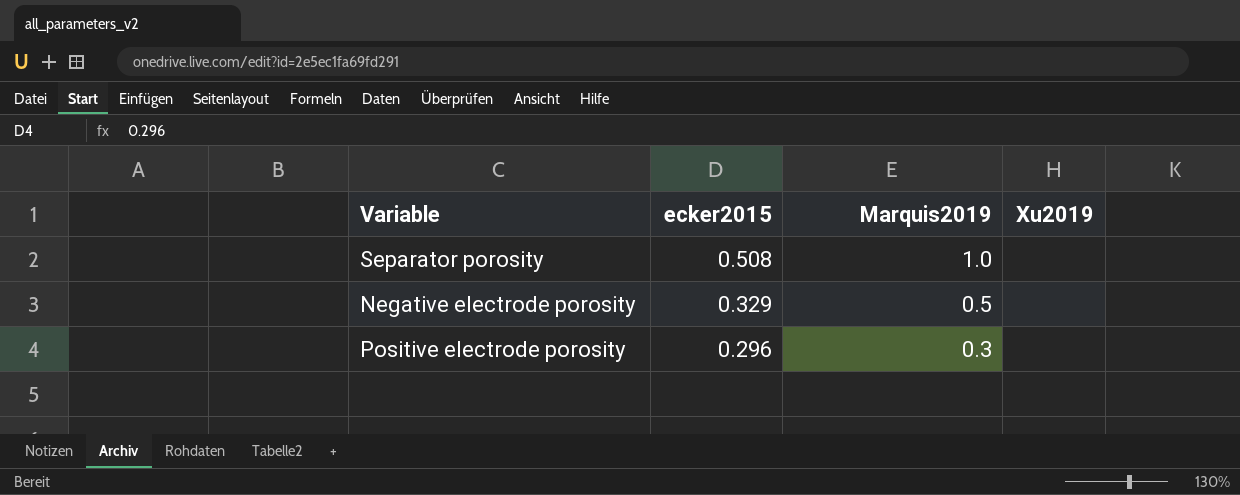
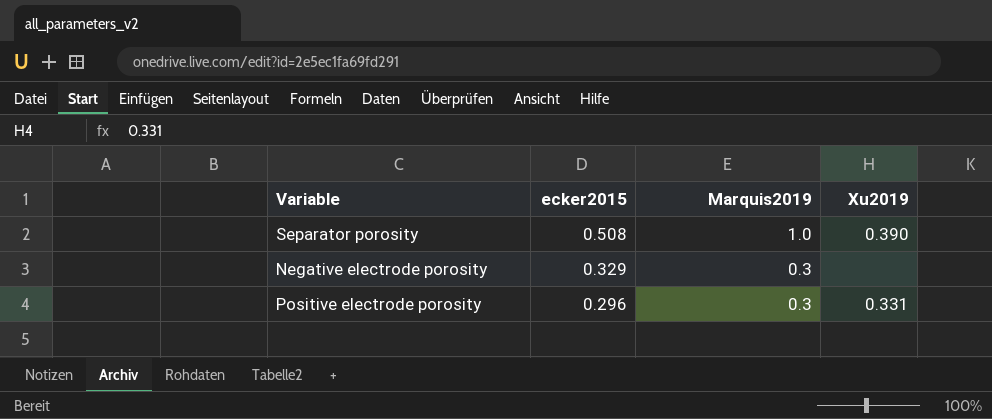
Separator porosity | Xu2019: none -> 0.390
Negative electrode porosity | Marquis2019: 0.5 -> 0.3
Positive electrode porosity | Xu2019: none -> 0.331

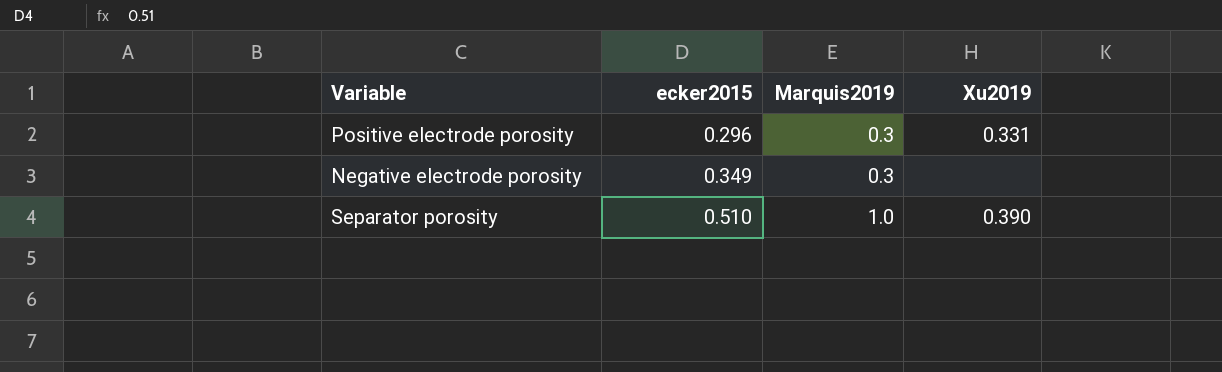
row order: ecker2015 descending -> ecker2015 ascending
Negative electrode porosity | ecker2015: 0.329 -> 0.349
Separator porosity | ecker2015: 0.508 -> 0.510

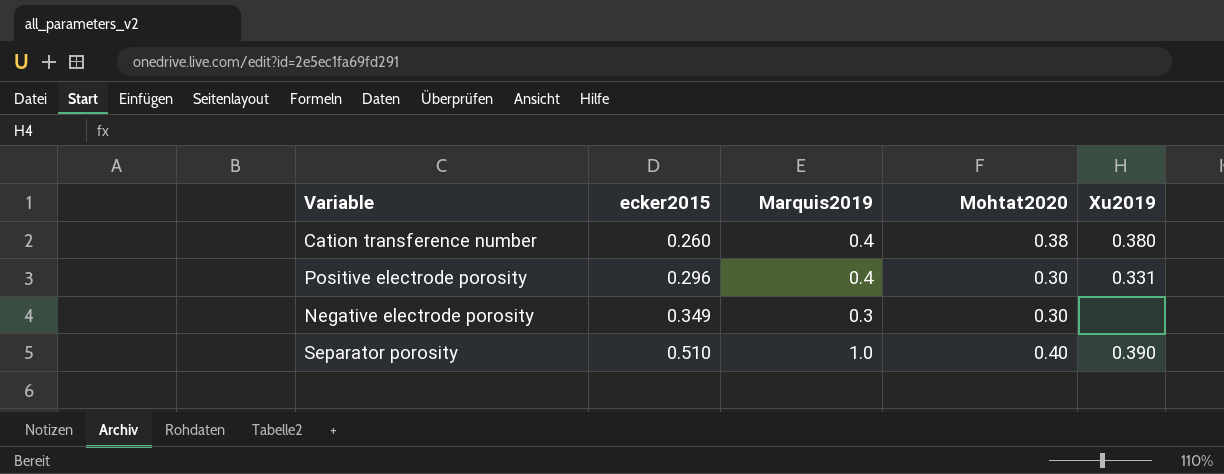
column Mohtat2020 | position: none -> 4
row Cation transference number: none -> 0.260 | 0.4 | 0.38 | 0.380
Positive electrode porosity | Marquis2019: 0.3 -> 0.4

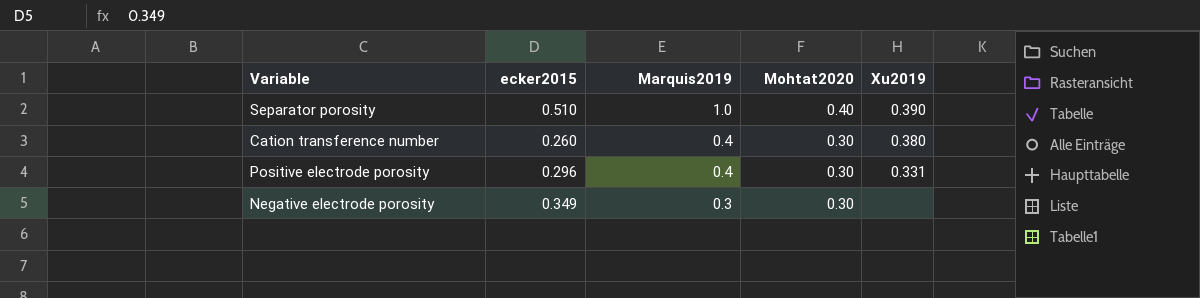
row order: ecker2015 ascending -> Marquis2019 descending
Cation transference number | Mohtat2020: 0.38 -> 0.30

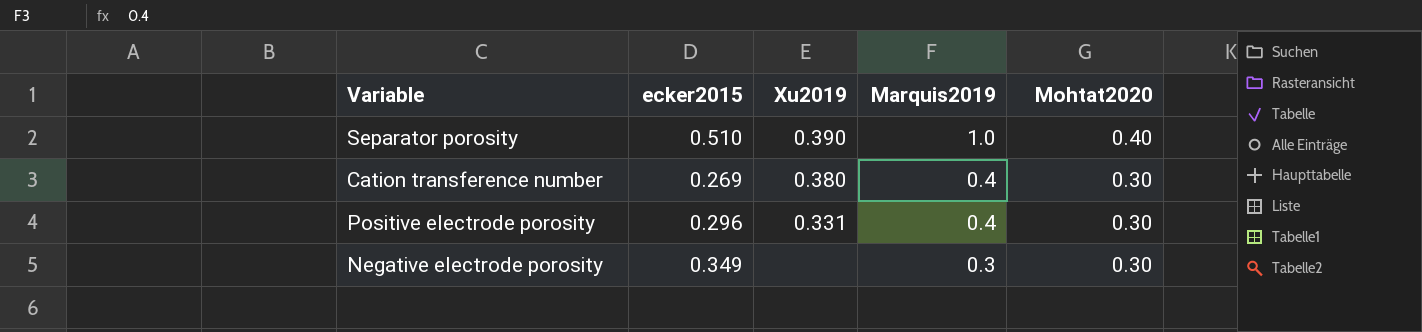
column Xu2019 | position: 5 -> 3
Cation transference number | ecker2015: 0.260 -> 0.269

